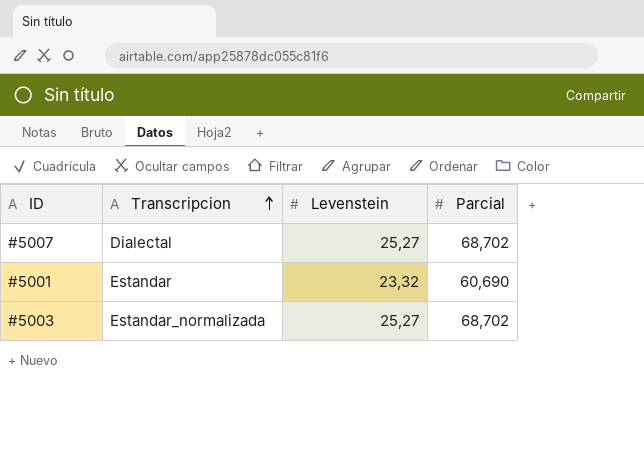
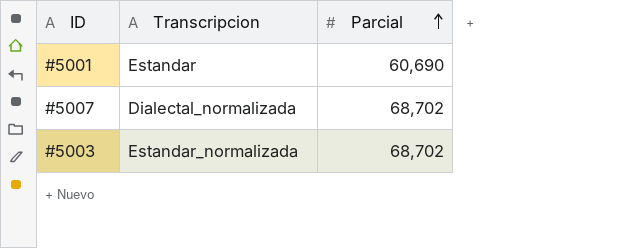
row order: Transcripcion ascending -> Parcial ascending
column Levenstein | position: 3 -> none
#5007 | Transcripcion: Dialectal -> Dialectal_normalizada

